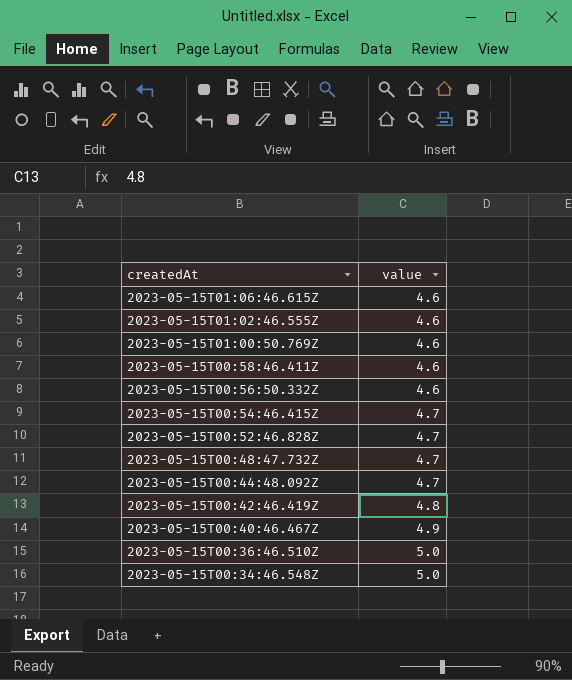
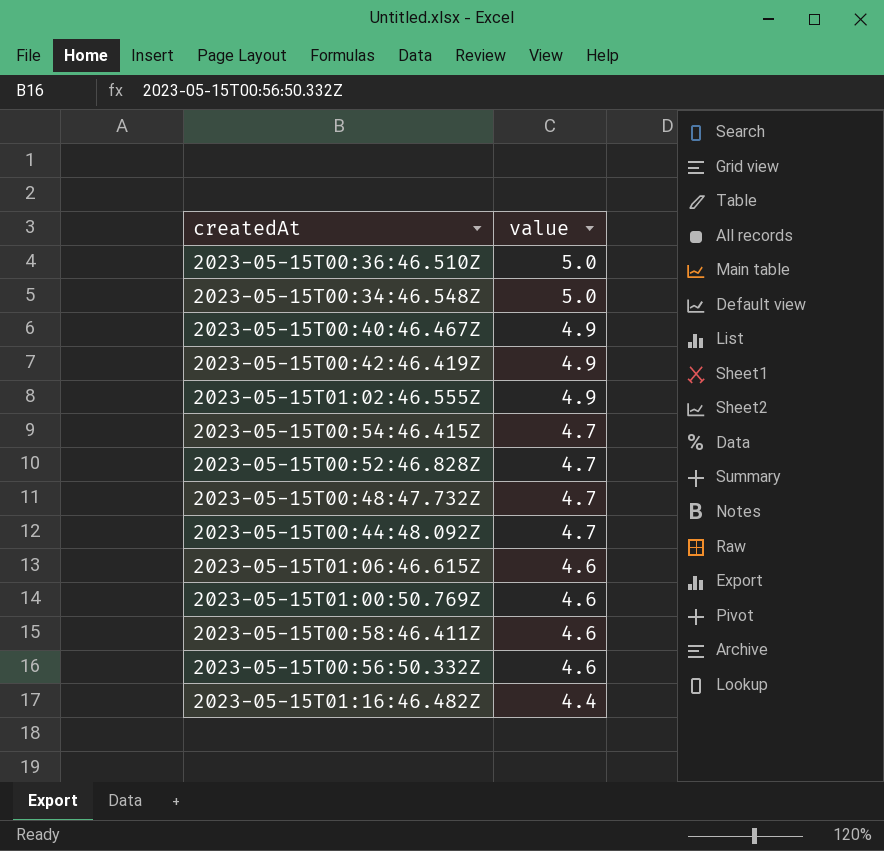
row order: createdAt descending -> value descending
2023-05-15T00:42:46.419Z | value: 4.8 -> 4.9
2023-05-15T01:02:46.555Z | value: 4.6 -> 4.9
row 2023-05-15T01:16:46.482Z: none -> 4.4

